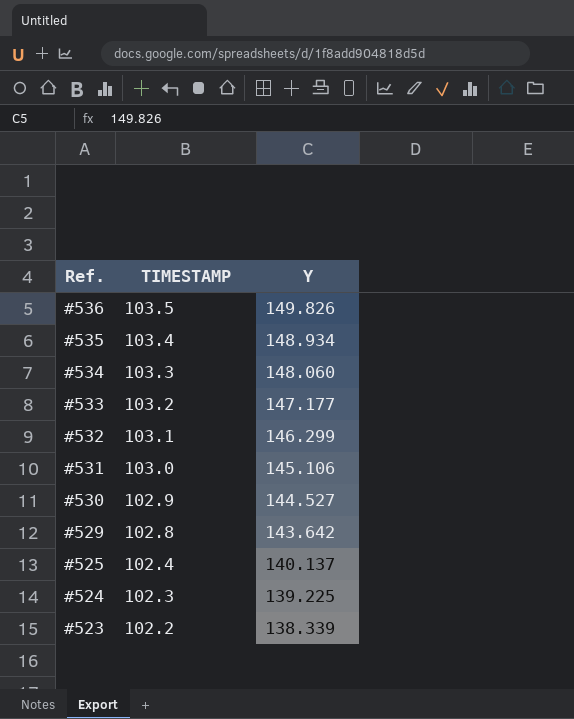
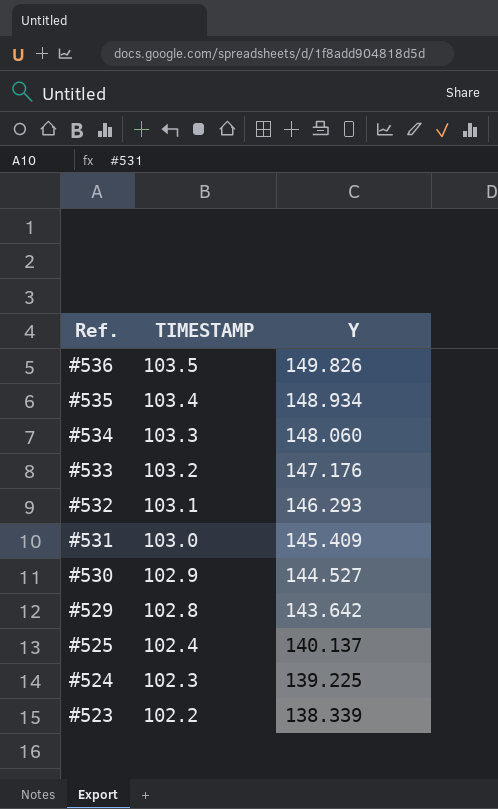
#533 | Y: 147.177 -> 147.176
#532 | Y: 146.299 -> 146.293
#531 | Y: 145.106 -> 145.409

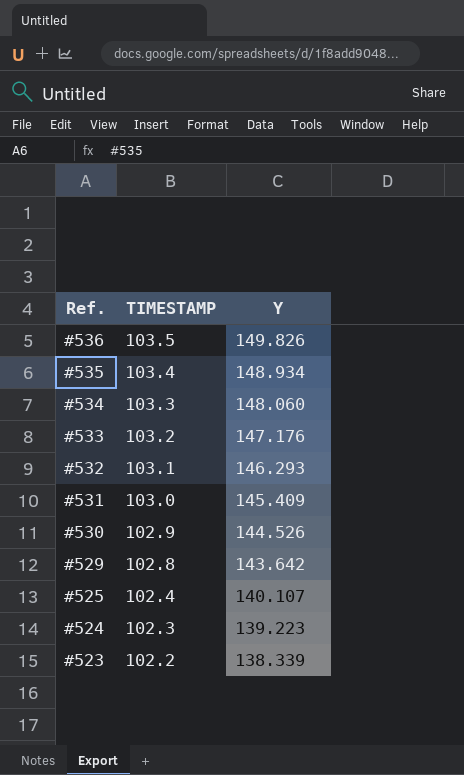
#530 | Y: 144.527 -> 144.526
#525 | Y: 140.137 -> 140.107
#524 | Y: 139.225 -> 139.223

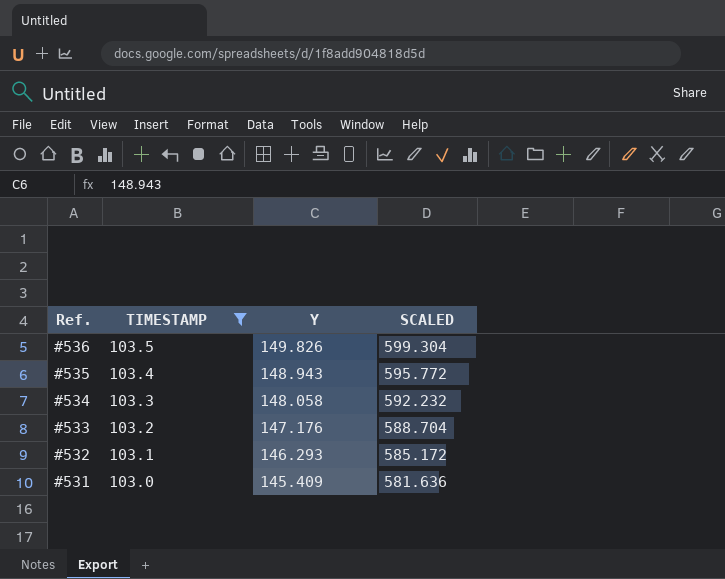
filter: none -> TIMESTAMP >= 103.0
column SCALED | formula: none -> [Y] * 4
#535 | Y: 148.934 -> 148.943
#534 | Y: 148.060 -> 148.058

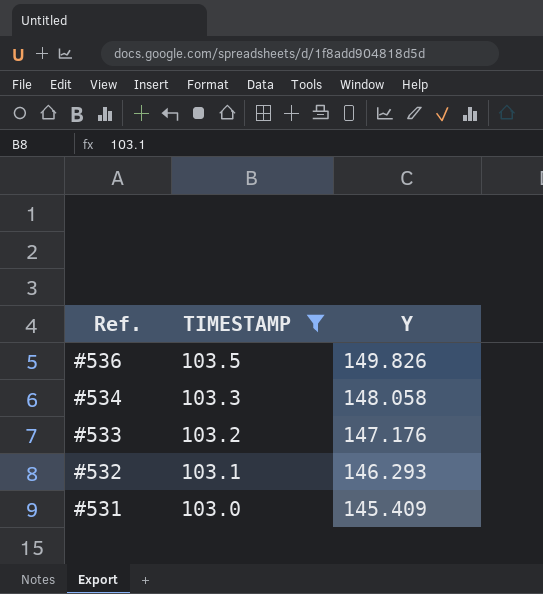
column SCALED | formula: [Y] * 4 -> none
row #535: 103.4 | 148.943 | 595.772 -> none

